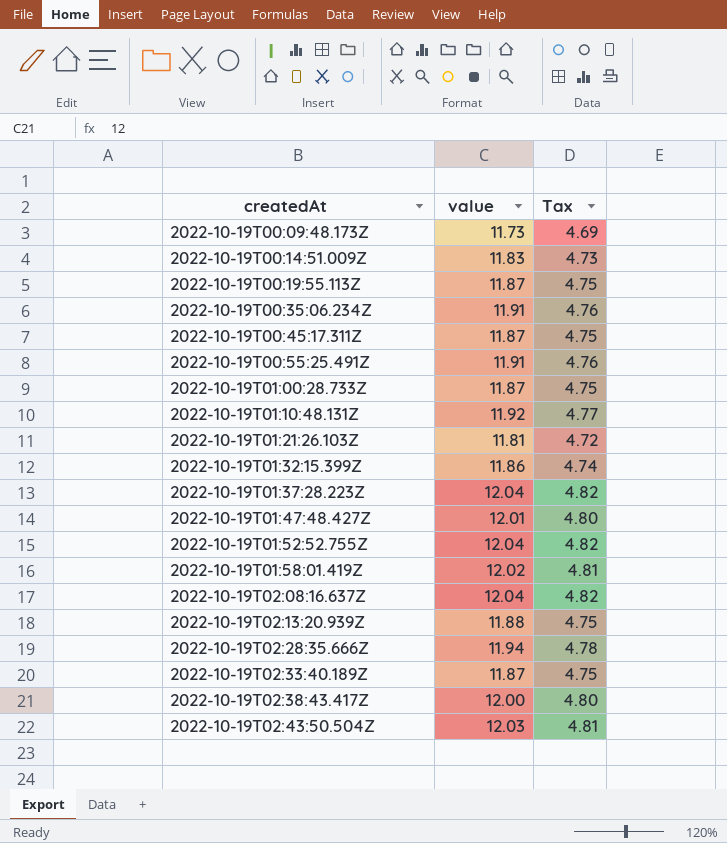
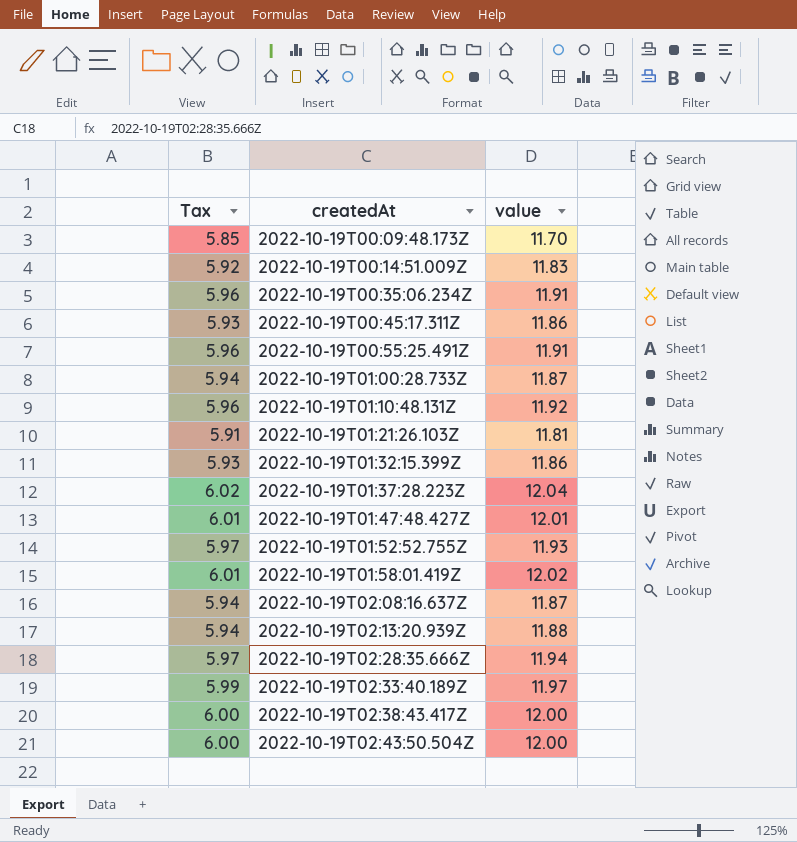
column Tax | formula: [value] * 0.4 -> [value] * 0.5
column Tax | position: 3 -> 1
row 2022-10-19T00:19:55.113Z: 11.87 | 4.75 -> none
2022-10-19T00:09:48.173Z | value: 11.73 -> 11.70
2022-10-19T00:45:17.311Z | value: 11.87 -> 11.86
2022-10-19T01:52:52.755Z | value: 12.04 -> 11.93
2022-10-19T02:08:16.637Z | value: 12.04 -> 11.87
2022-10-19T02:33:40.189Z | value: 11.87 -> 11.97
2022-10-19T02:43:50.504Z | value: 12.03 -> 12.00

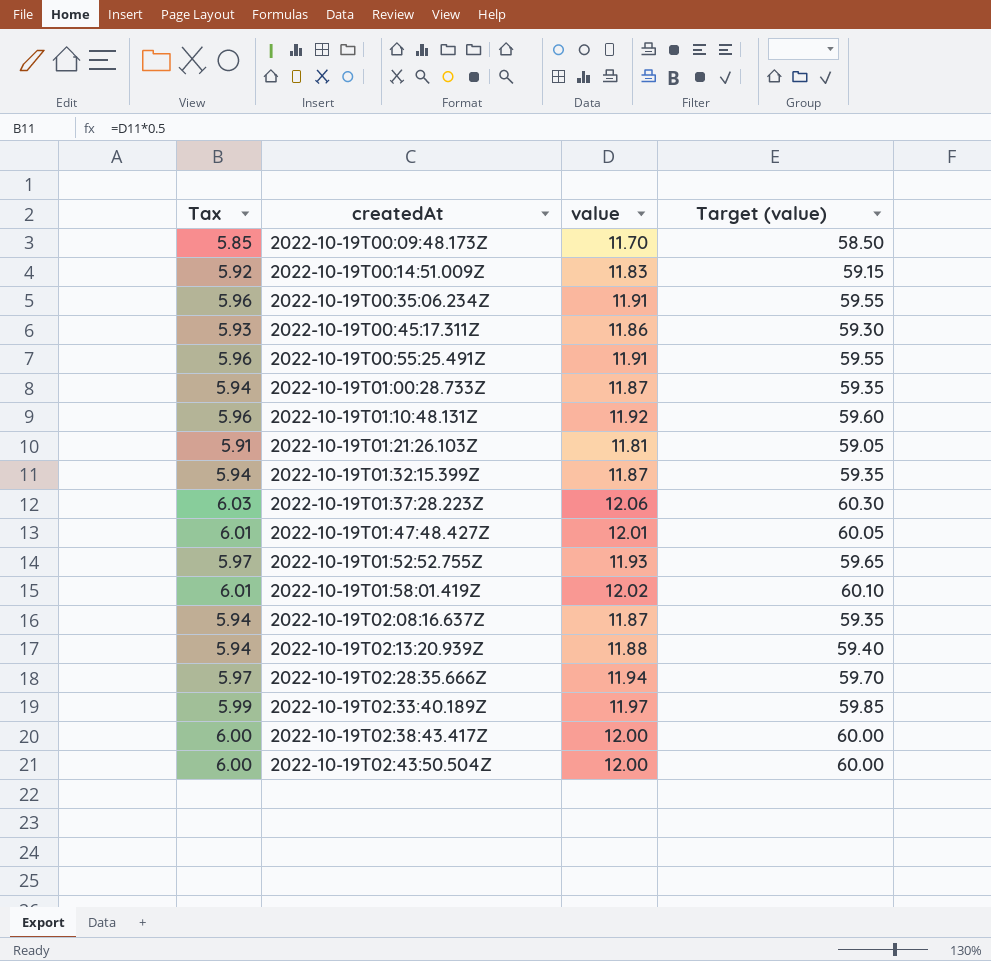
column Target (value) | formula: none -> [value] * 5
2022-10-19T01:32:15.399Z | Tax: 5.93 -> 5.94
2022-10-19T01:32:15.399Z | value: 11.86 -> 11.87
2022-10-19T01:37:28.223Z | Tax: 6.02 -> 6.03
2022-10-19T01:37:28.223Z | value: 12.04 -> 12.06

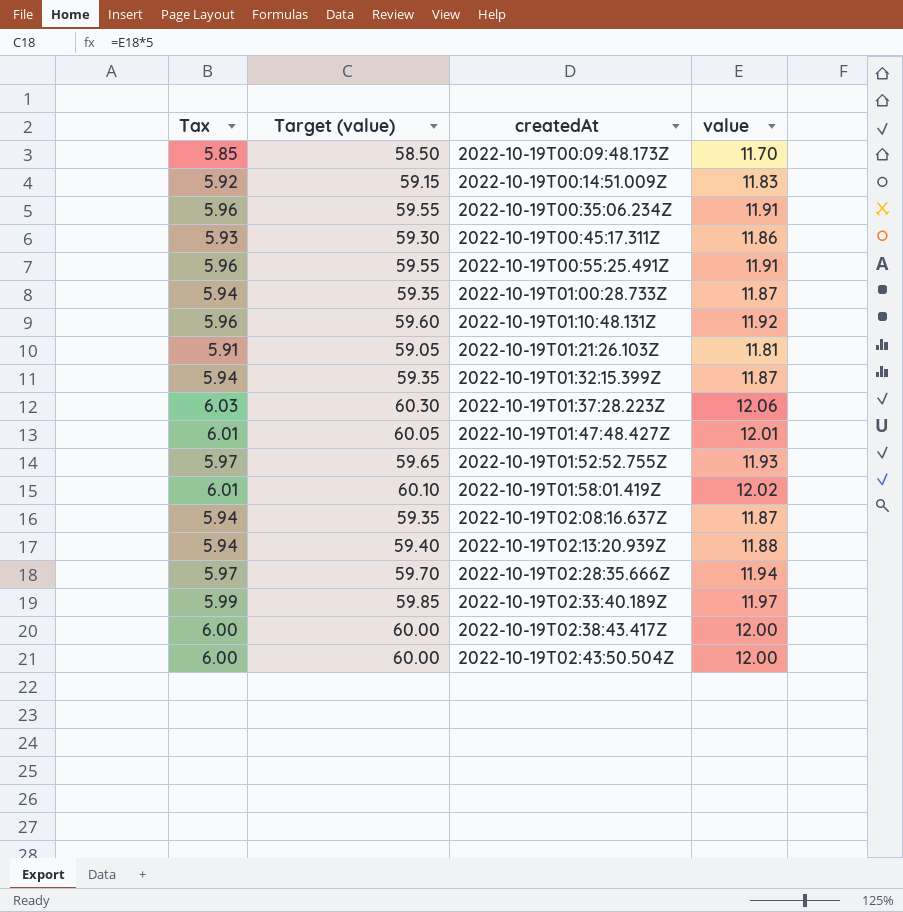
column Target (value) | position: 4 -> 2

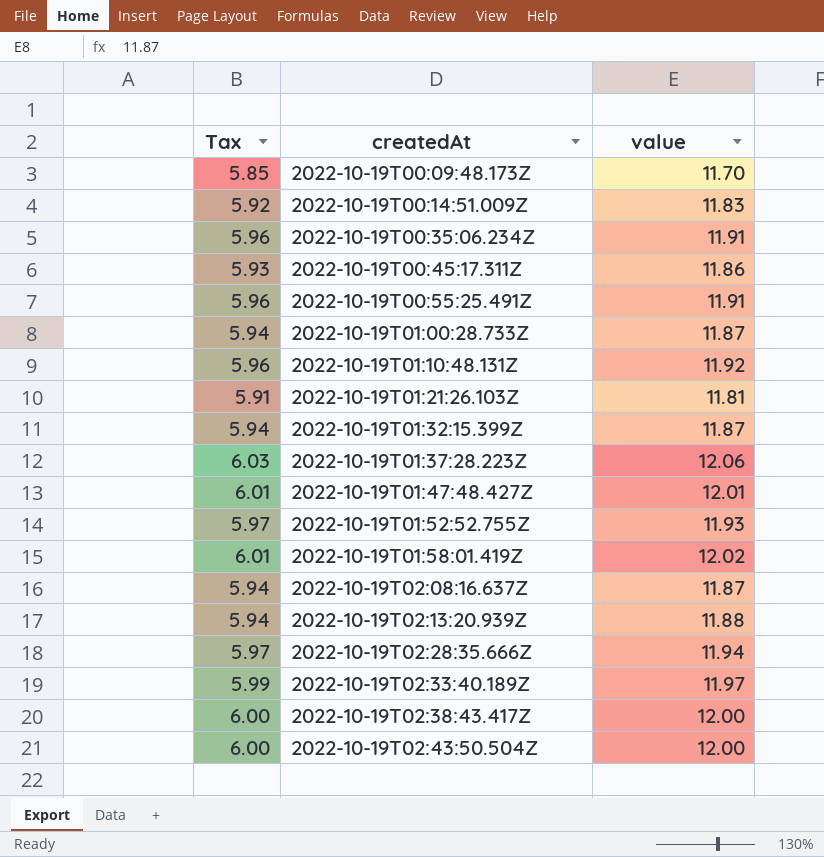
column Target (value) | formula: [value] * 5 -> none

